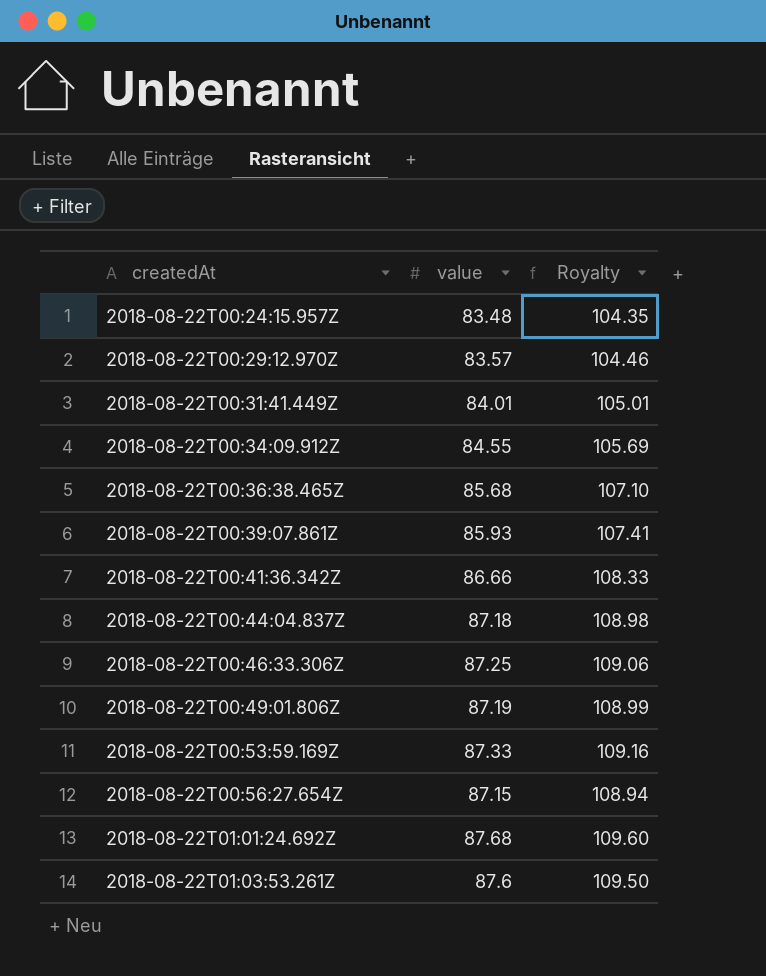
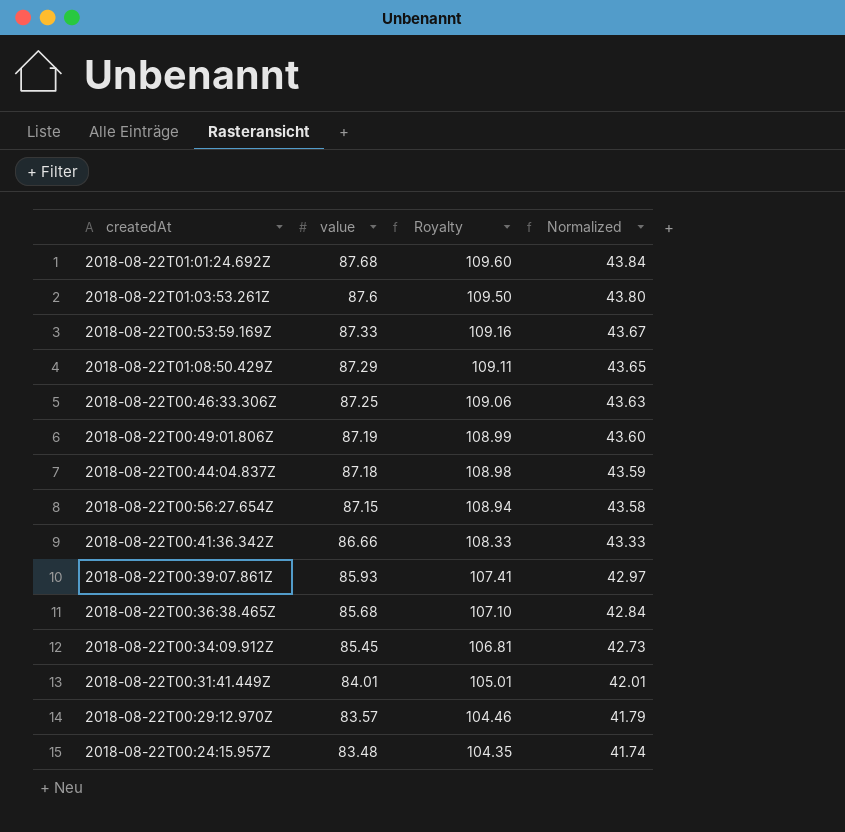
row order: createdAt ascending -> value descending
column Normalized | formula: none -> [value] * 0.5
row 2018-08-22T01:08:50.429Z: none -> 87.29 | 109.11 | 43.65
2018-08-22T00:34:09.912Z | value: 84.55 -> 85.45
2018-08-22T00:34:09.912Z | Royalty: 105.69 -> 106.81

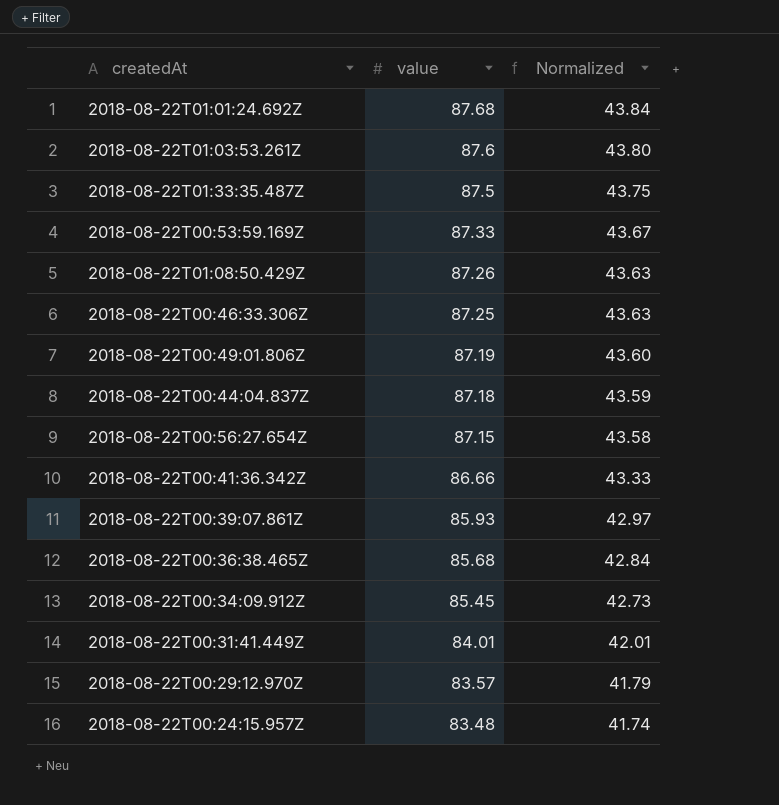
column Royalty | formula: [value] * 1.25 -> none
row 2018-08-22T01:33:35.487Z: none -> 87.5 | 43.75
2018-08-22T01:08:50.429Z | value: 87.29 -> 87.26
2018-08-22T01:08:50.429Z | Normalized: 43.65 -> 43.63

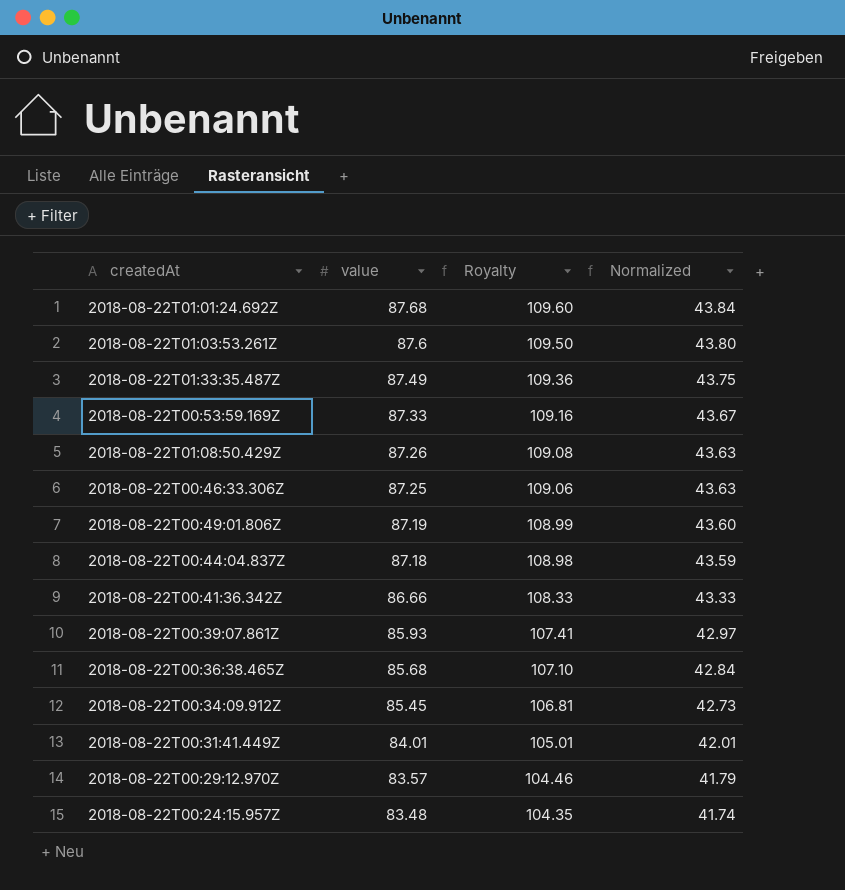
column Royalty | formula: none -> [value] * 1.25
row 2018-08-22T00:56:27.654Z: 87.15 | 43.58 -> none
2018-08-22T01:33:35.487Z | value: 87.5 -> 87.49

